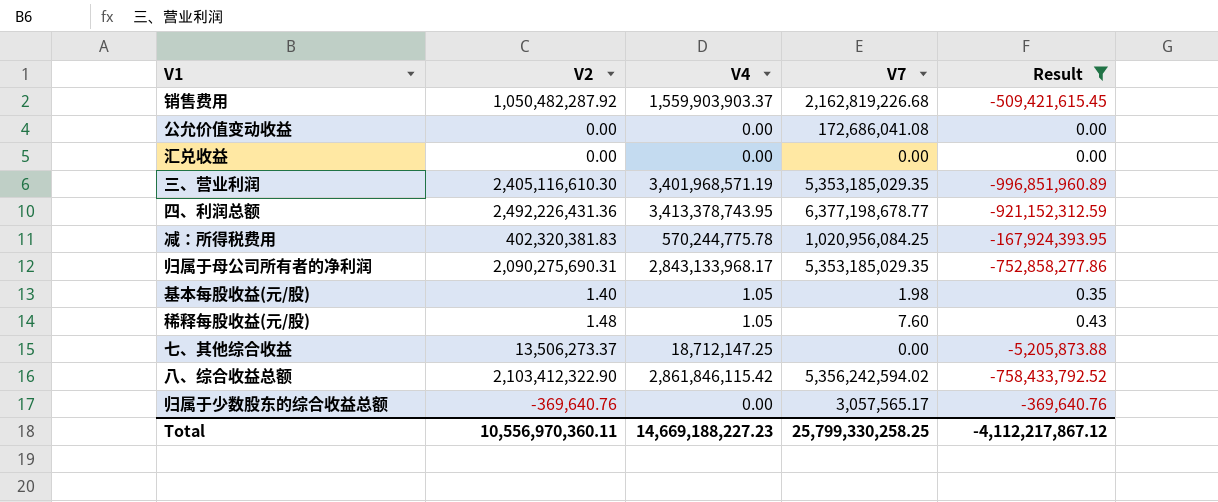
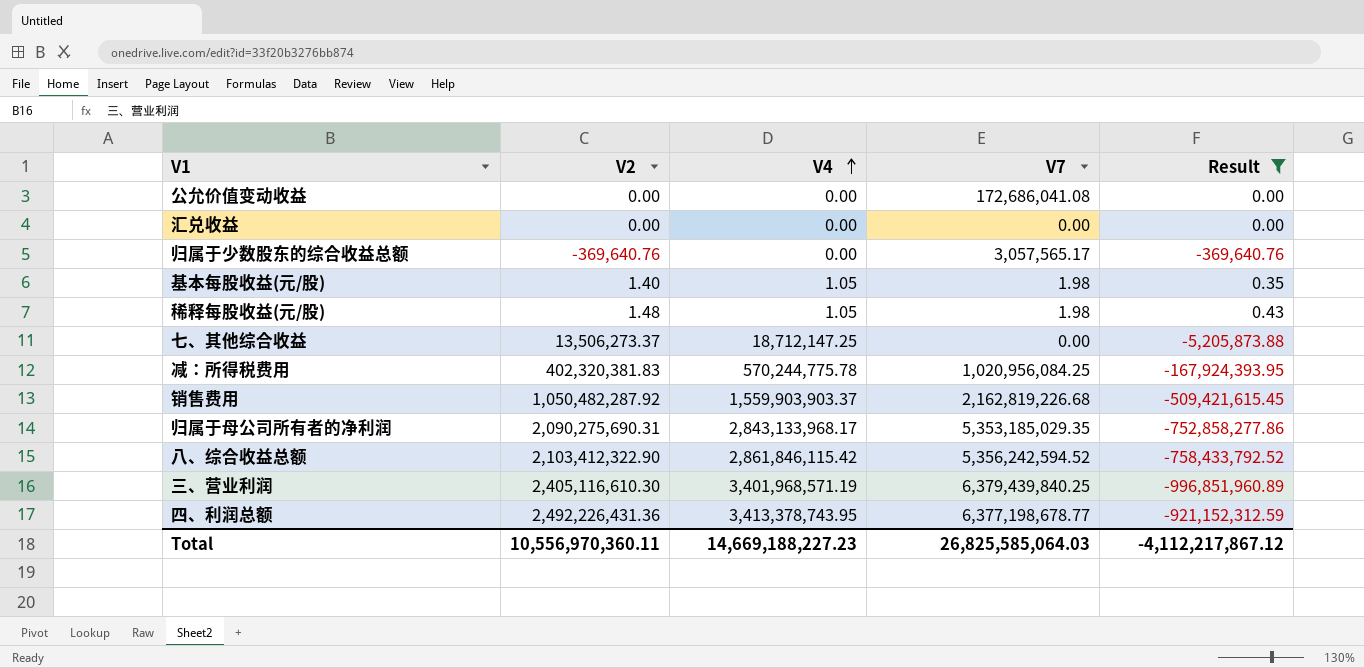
row order: none -> V4 ascending
稀释每股收益(元/股) | V7: 7.60 -> 1.98
八、综合收益总额 | V7: 5,356,242,594.02 -> 5,356,242,594.52
三、营业利润 | V7: 5,353,185,029.35 -> 6,379,439,840.25
Total | V7: 25,799,330,258.25 -> 26,825,585,064.03

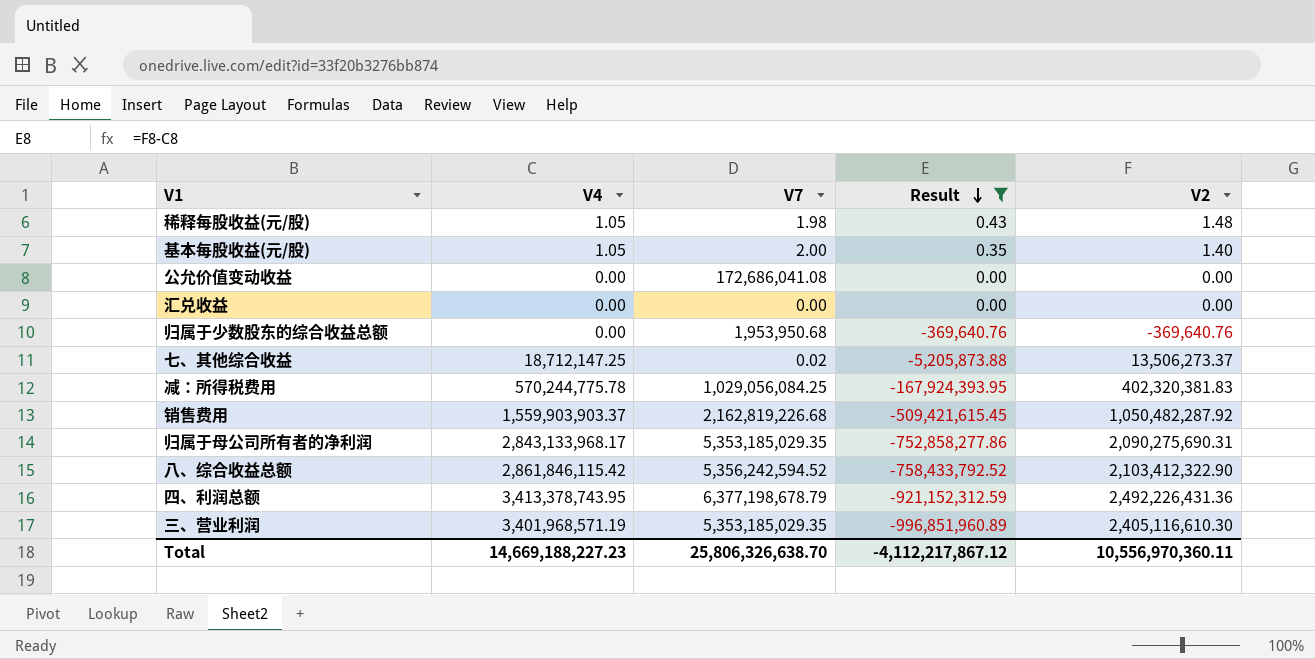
row order: V4 ascending -> Result descending
column V2 | position: 2 -> 5
基本每股收益(元/股) | V7: 1.98 -> 2.00
归属于少数股东的综合收益总额 | V7: 3,057,565.17 -> 1,953,950.68
七、其他综合收益 | V7: 0.00 -> 0.02
减：所得税费用 | V7: 1,020,956,084.25 -> 1,029,056,084.25
四、利润总额 | V7: 6,377,198,678.77 -> 6,377,198,678.79
三、营业利润 | V7: 6,379,439,840.25 -> 5,353,185,029.35
Total | V7: 26,825,585,064.03 -> 25,806,326,638.70

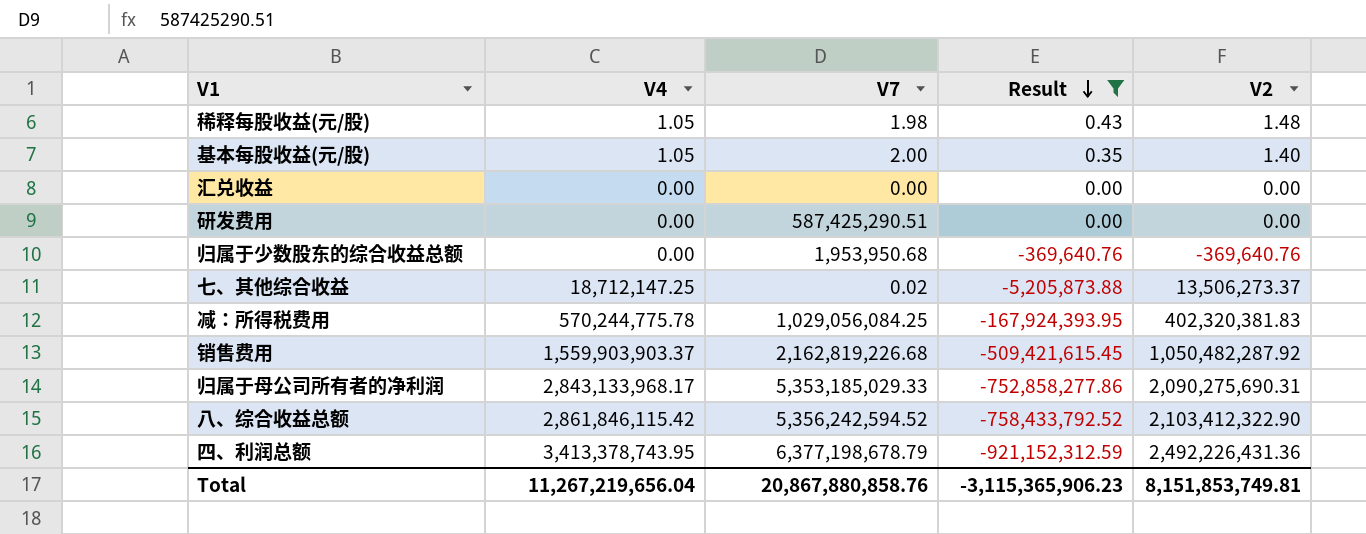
row 公允价值变动收益: 0.00 | 172,686,041.08 | 0.00 | 0.00 -> none
row 三、营业利润: 3,401,968,571.19 | 5,353,185,029.35 | -996,851,960.89 | 2,405,116,610.30 -> none
row 研发费用: none -> 0.00 | 587,425,290.51 | 0.00 | 0.00
归属于母公司所有者的净利润 | V7: 5,353,185,029.35 -> 5,353,185,029.33
Total | V4: 14,669,188,227.23 -> 11,267,219,656.04
Total | V7: 25,806,326,638.70 -> 20,867,880,858.76
Total | Result: -4,112,217,867.12 -> -3,115,365,906.23
Total | V2: 10,556,970,360.11 -> 8,151,853,749.81

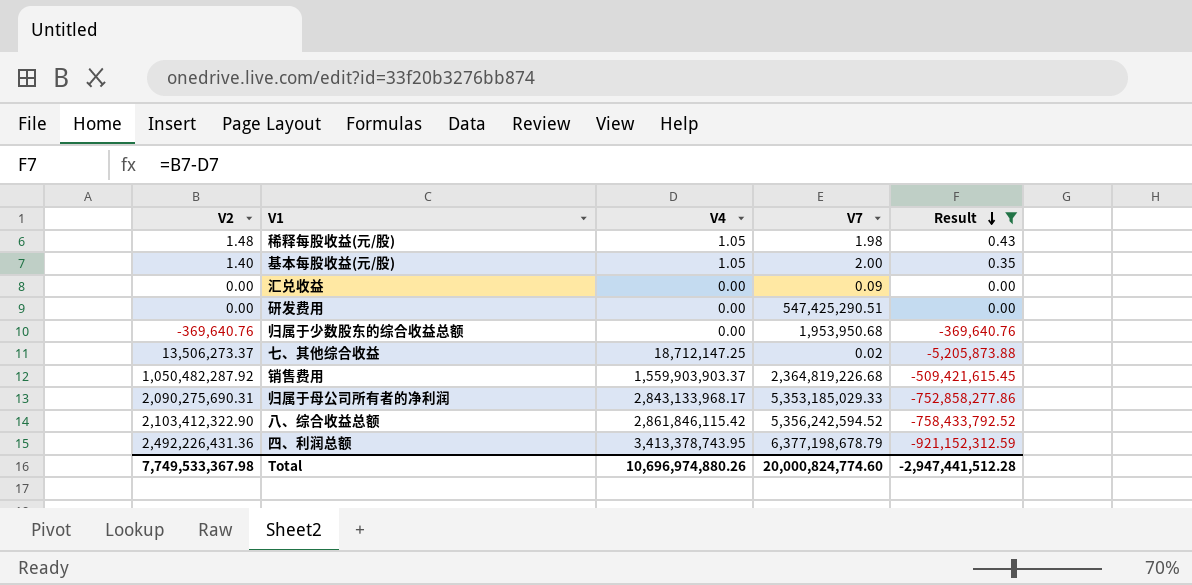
column V2 | position: 5 -> 1
row 减：所得税费用: 570,244,775.78 | 1,029,056,084.25 | -167,924,393.95 | 402,320,381.83 -> none
汇兑收益 | V7: 0.00 -> 0.09
研发费用 | V7: 587,425,290.51 -> 547,425,290.51
销售费用 | V7: 2,162,819,226.68 -> 2,364,819,226.68
Total | V2: 8,151,853,749.81 -> 7,749,533,367.98
Total | V4: 11,267,219,656.04 -> 10,696,974,880.26
Total | V7: 20,867,880,858.76 -> 20,000,824,774.60
Total | Result: -3,115,365,906.23 -> -2,947,441,512.28

